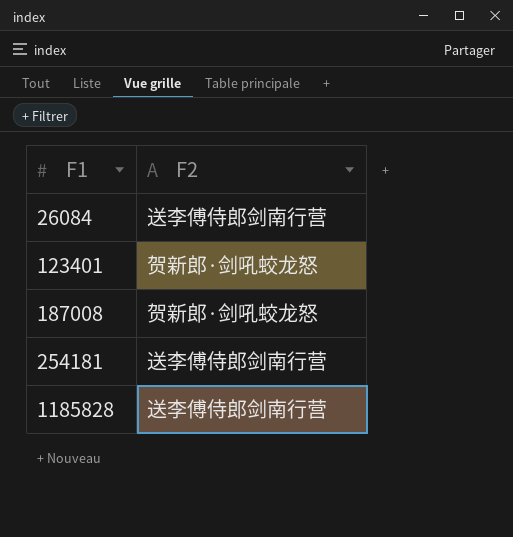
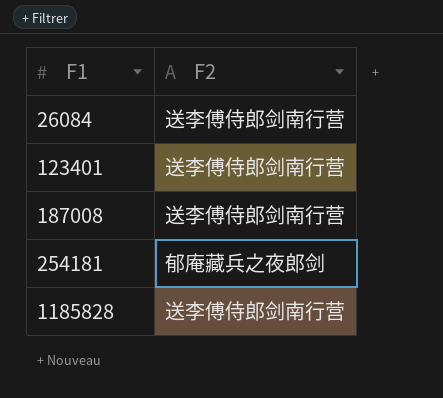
123401 | F2: 贺新郎·剑吼蛟龙怒 -> 送李傅侍郎剑南行营
187008 | F2: 贺新郎·剑吼蛟龙怒 -> 送李傅侍郎剑南行营
254181 | F2: 送李傅侍郎剑南行营 -> 郁庵藏兵之夜郎剑

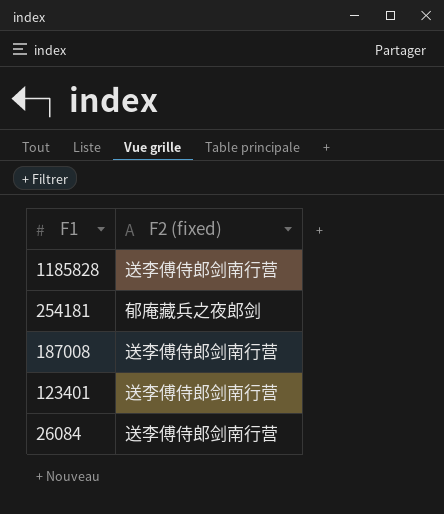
row order: F1 ascending -> F1 descending
column name: F2 -> F2 (fixed)

